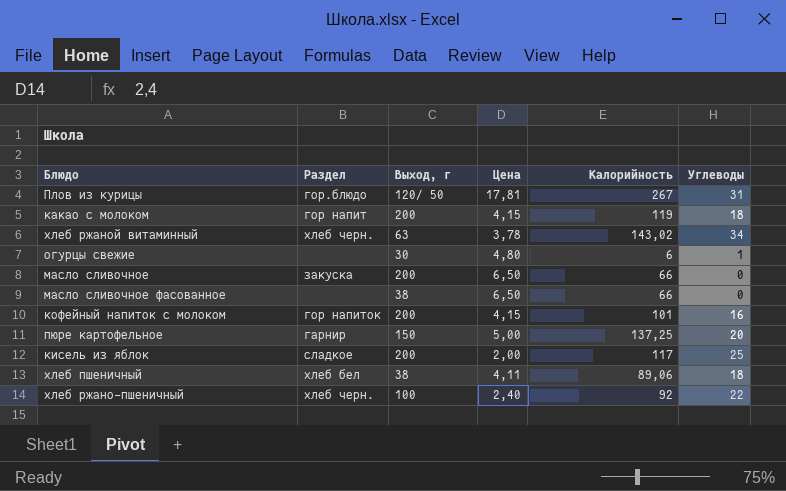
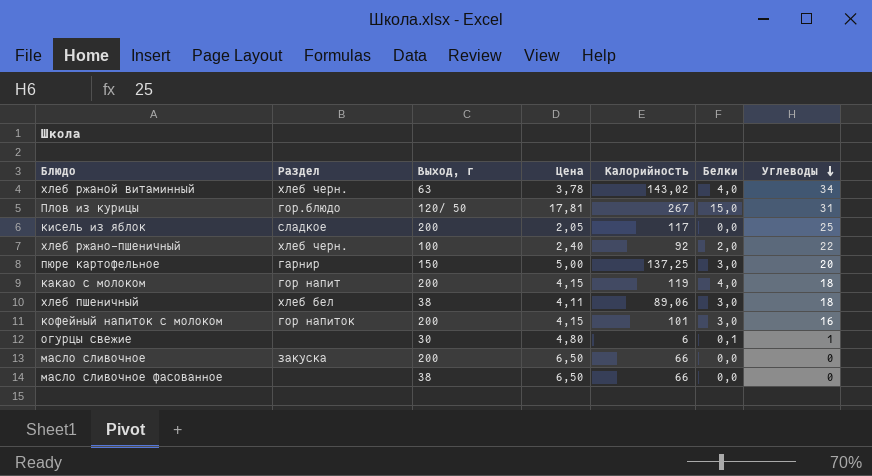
row order: none -> Углеводы descending
column Белки | position: none -> 6
кисель из яблок | Цена: 2,00 -> 2,05

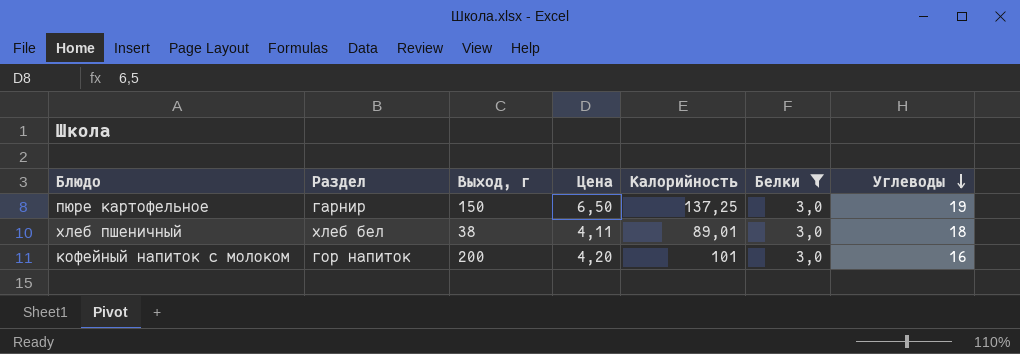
filter: none -> Белки = 3,0
пюре картофельное | Цена: 5,00 -> 6,50
пюре картофельное | Углеводы: 20 -> 19
хлеб пшеничный | Калорийность: 89,06 -> 89,01
кофейный напиток с молоком | Цена: 4,15 -> 4,20

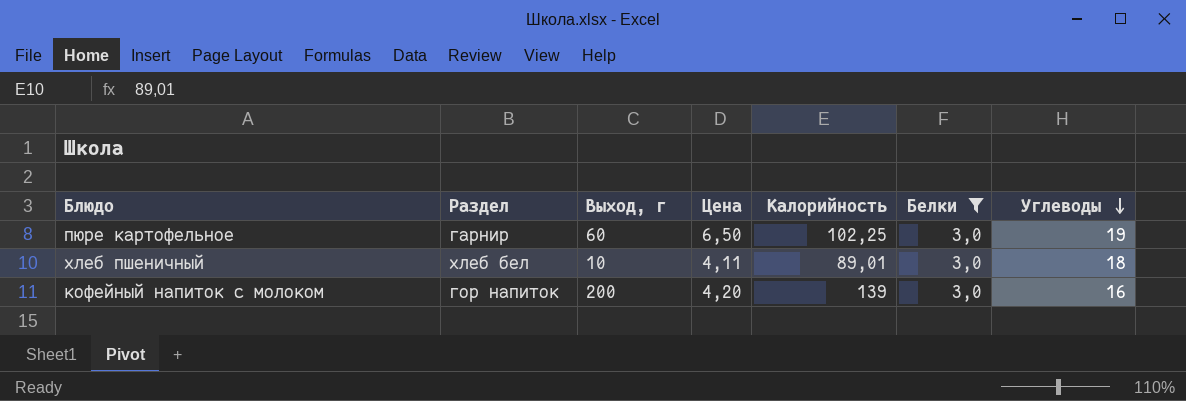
пюре картофельное | Выход, г: 150 -> 60
пюре картофельное | Калорийность: 137,25 -> 102,25
хлеб пшеничный | Выход, г: 38 -> 10
кофейный напиток с молоком | Калорийность: 101 -> 139

